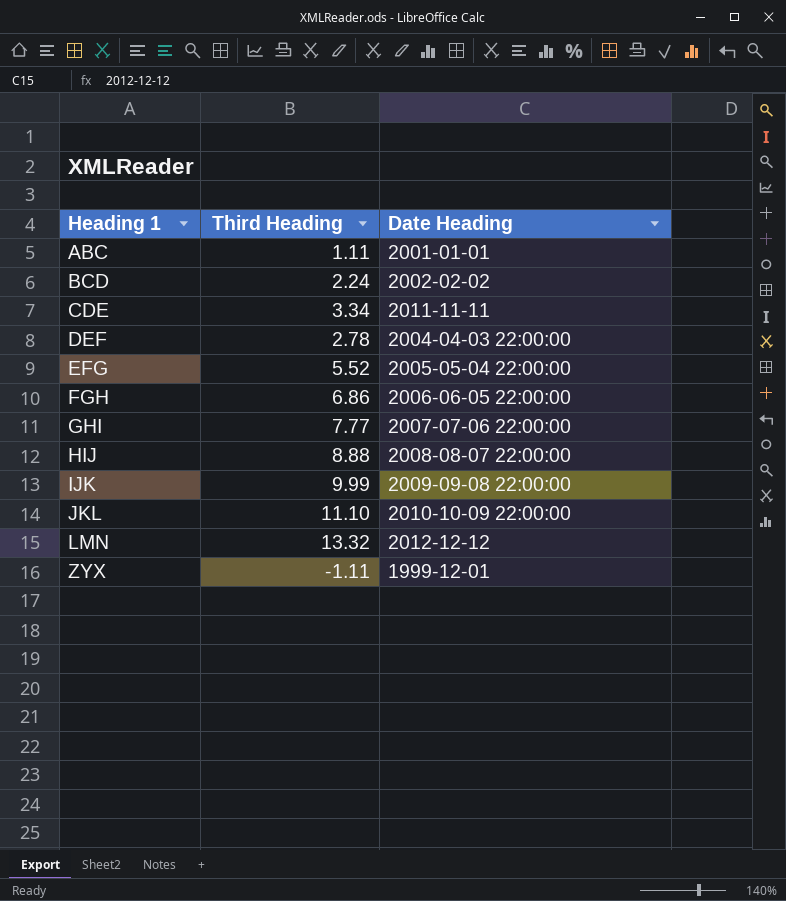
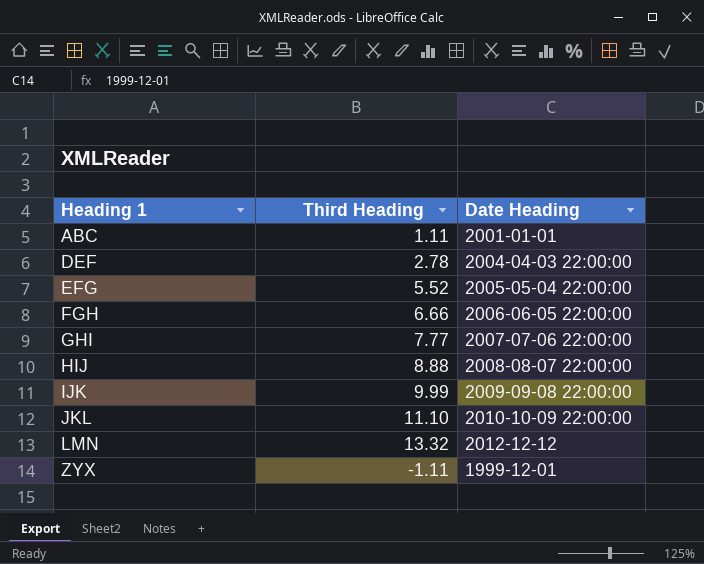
row BCD: 2.24 | 2002-02-02 -> none
row CDE: 3.34 | 2011-11-11 -> none
FGH | Third Heading: 6.86 -> 6.66

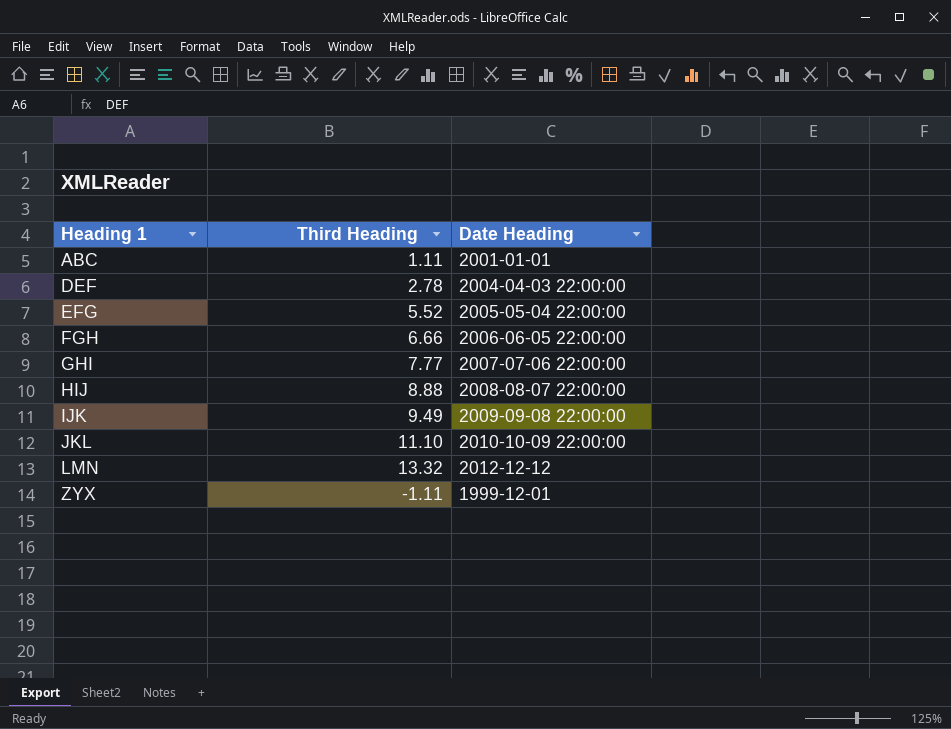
IJK | Third Heading: 9.99 -> 9.49

